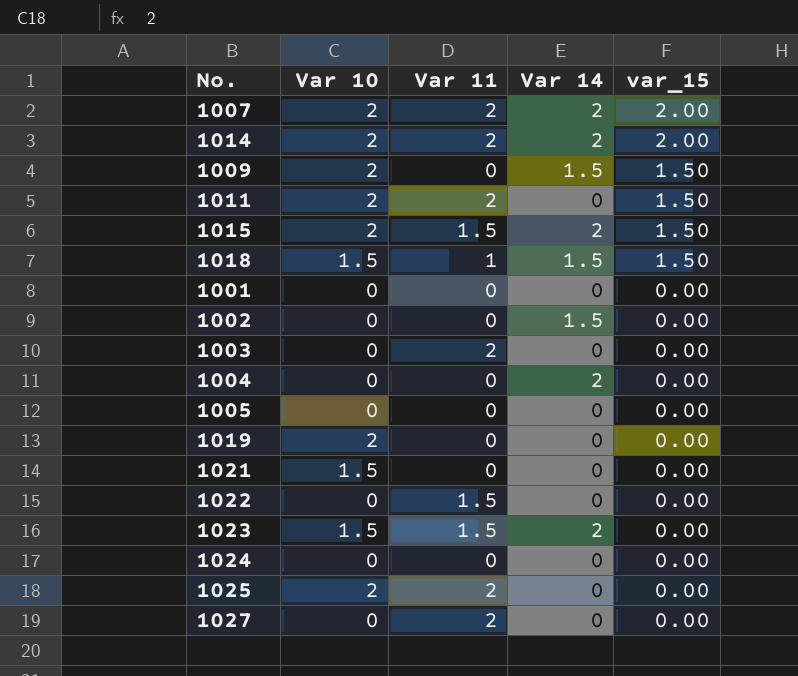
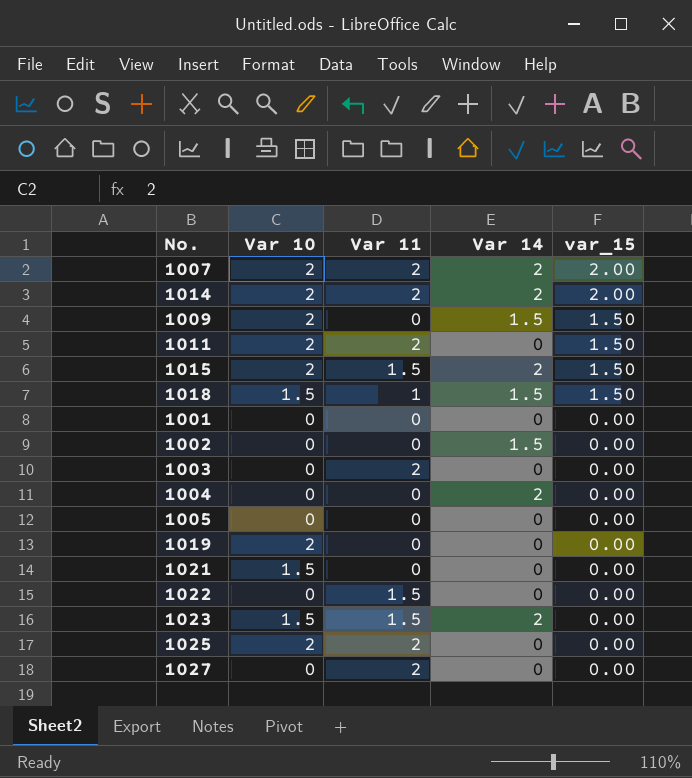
row 1024: 0 | 0 | 0 | 0.00 -> none

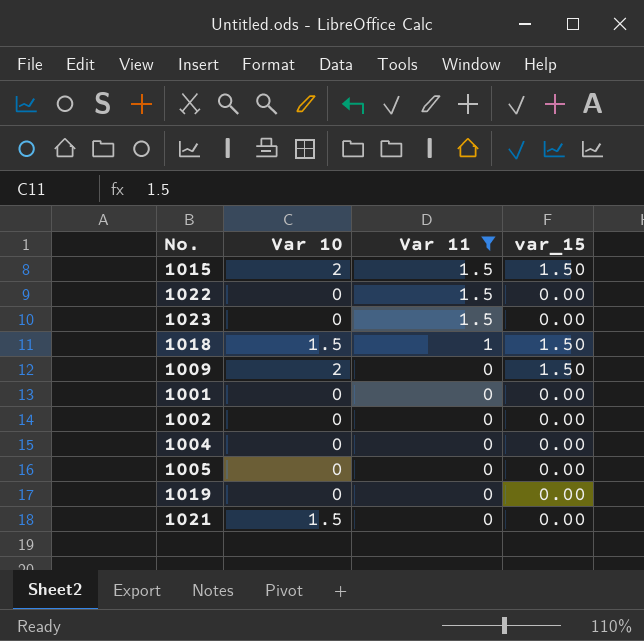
filter: none -> Var 11 != 2
row order: var_15 descending -> Var 11 descending
column Var 14 | position: 4 -> none
1023 | Var 10: 1.5 -> 0
1019 | Var 10: 2 -> 0

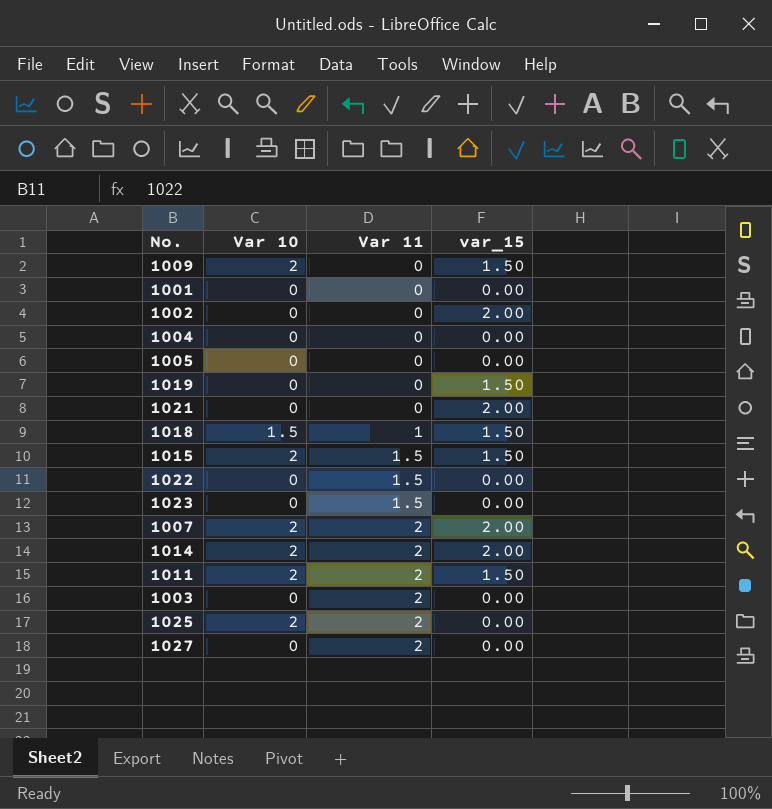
filter: Var 11 != 2 -> none
row order: Var 11 descending -> Var 11 ascending
1002 | var_15: 0.00 -> 2.00
1019 | var_15: 0.00 -> 1.50
1021 | Var 10: 1.5 -> 0
1021 | var_15: 0.00 -> 2.00

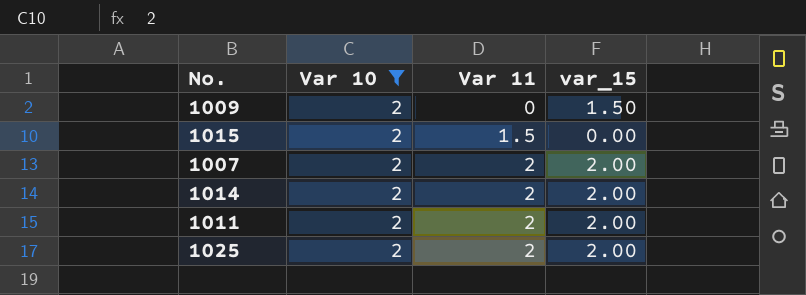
filter: none -> Var 10 = 2
1015 | var_15: 1.50 -> 0.00
1011 | var_15: 1.50 -> 2.00
1025 | var_15: 0.00 -> 2.00

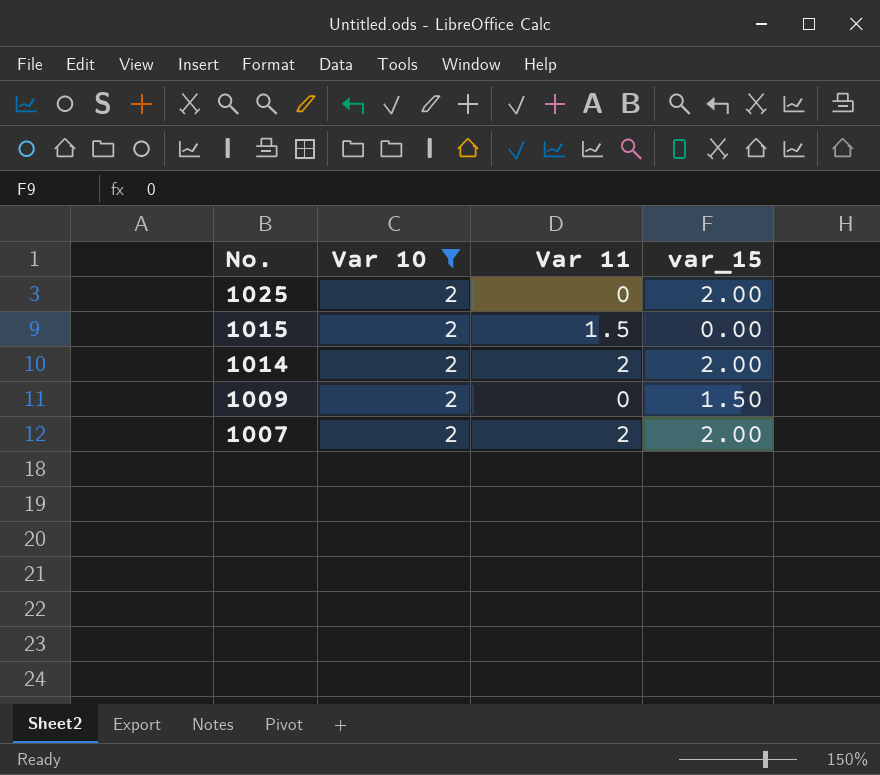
row order: Var 11 ascending -> No. descending
row 1011: 2 | 2 | 2.00 -> none
1025 | Var 11: 2 -> 0

